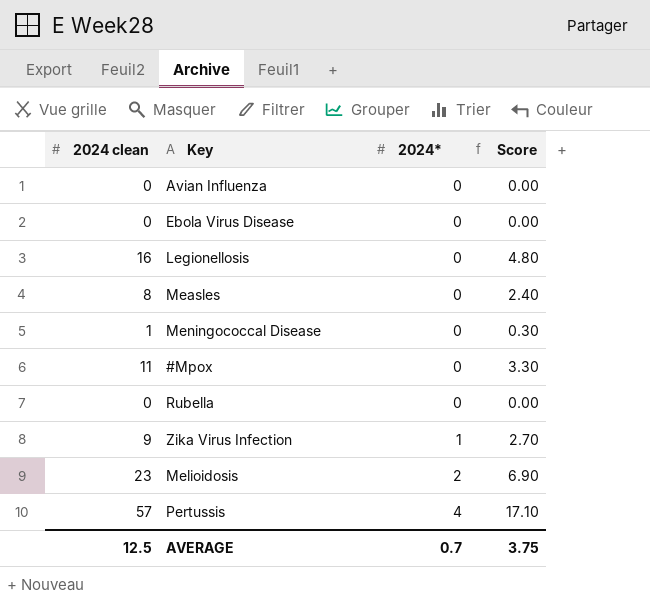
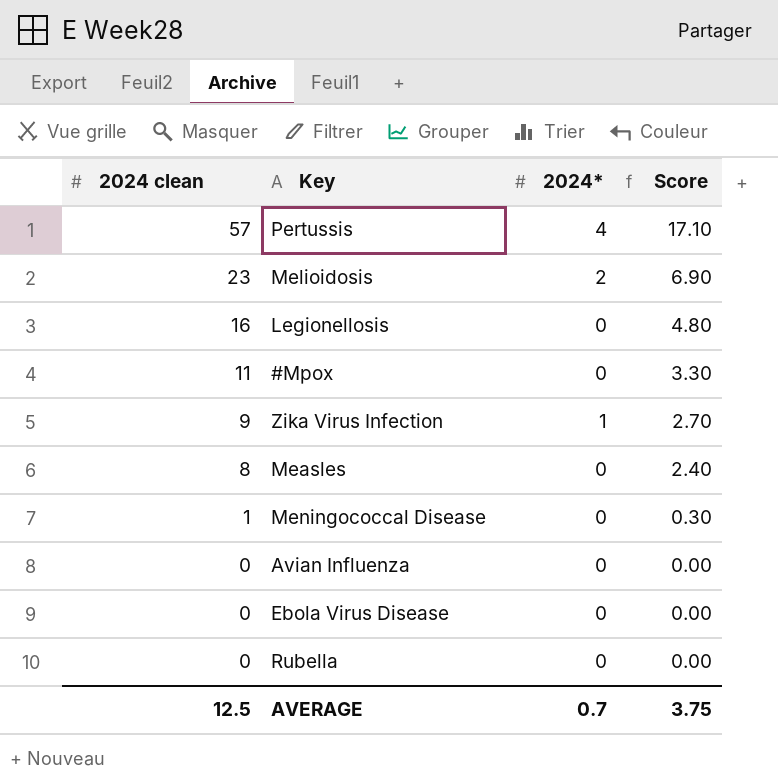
row order: 2024* ascending -> 2024 clean descending

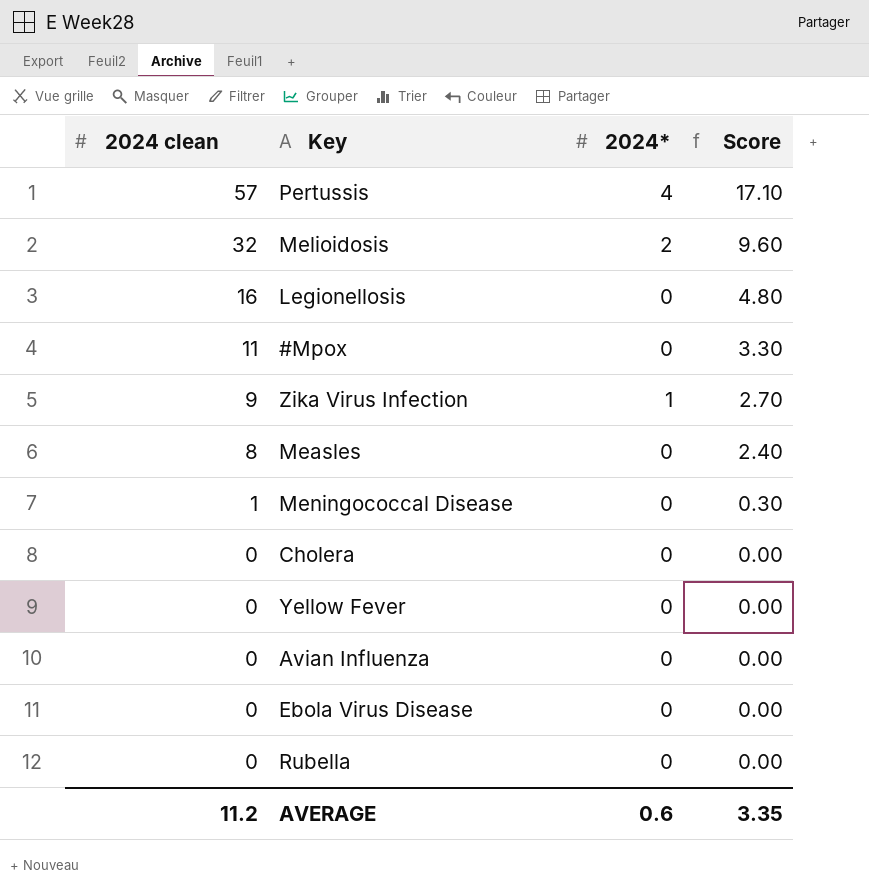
Melioidosis | 2024 clean: 23 -> 32
Melioidosis | Score: 6.90 -> 9.60
row Cholera: none -> 0 | 0 | 0.00
row Yellow Fever: none -> 0 | 0 | 0.00
AVERAGE | 2024 clean: 12.5 -> 11.2
AVERAGE | 2024*: 0.7 -> 0.6
AVERAGE | Score: 3.75 -> 3.35

